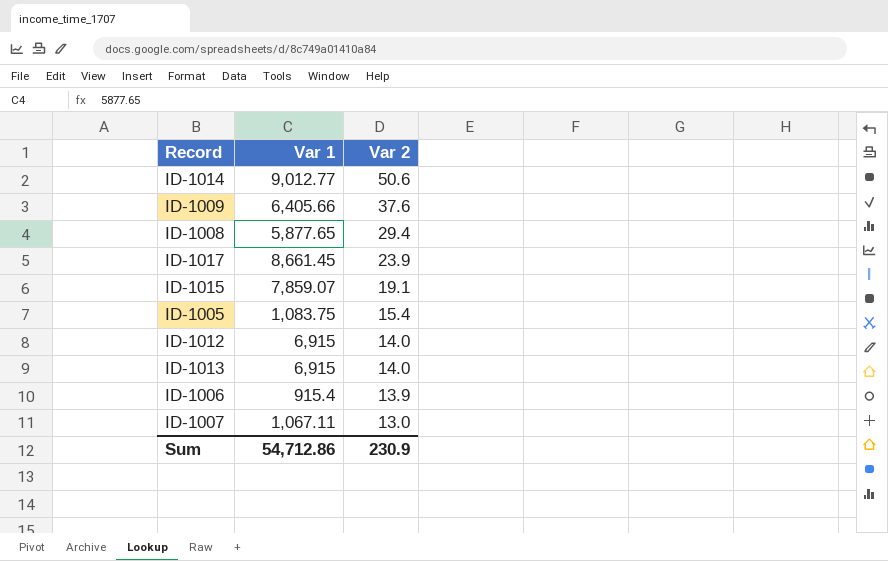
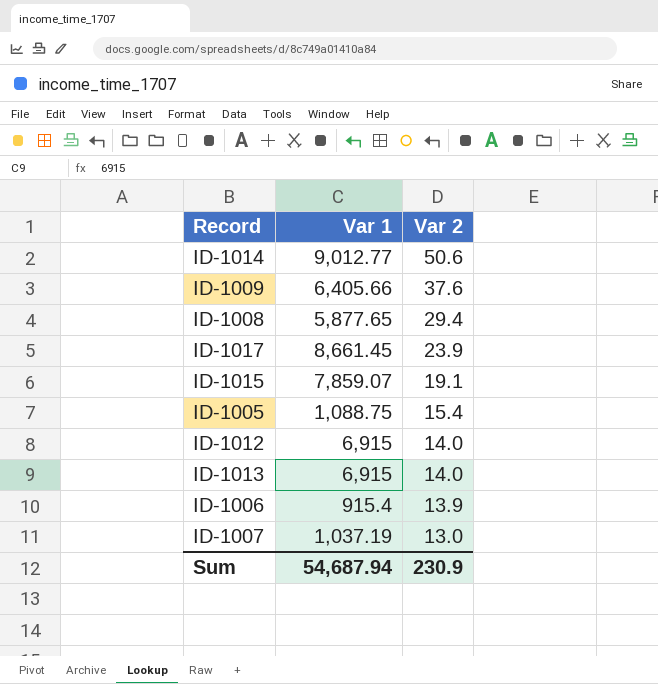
ID-1005 | Var 1: 1,083.75 -> 1,088.75
ID-1007 | Var 1: 1,067.11 -> 1,037.19
Sum | Var 1: 54,712.86 -> 54,687.94

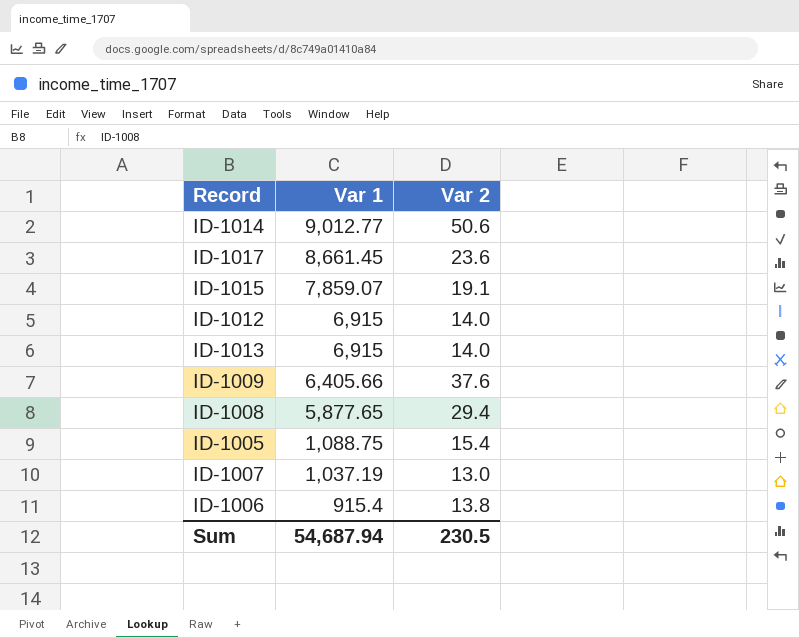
row order: Var 2 descending -> Var 1 descending
ID-1017 | Var 2: 23.9 -> 23.6
ID-1006 | Var 2: 13.9 -> 13.8
Sum | Var 2: 230.9 -> 230.5

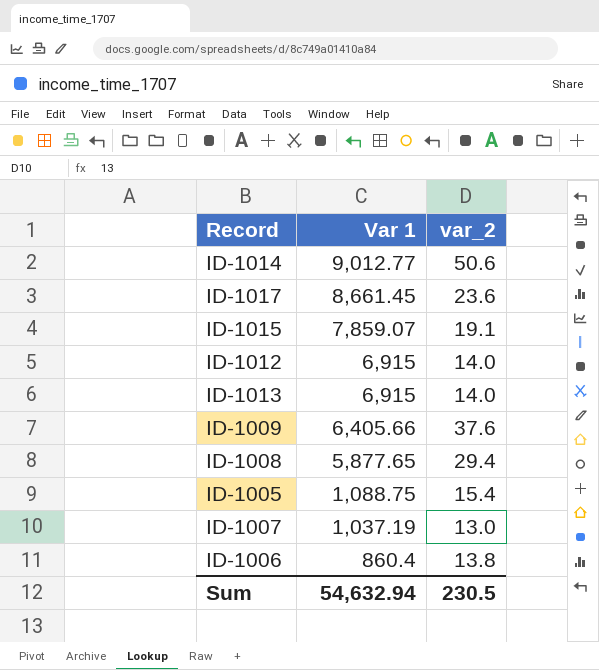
column name: Var 2 -> var_2
ID-1006 | Var 1: 915.4 -> 860.4
Sum | Var 1: 54,687.94 -> 54,632.94

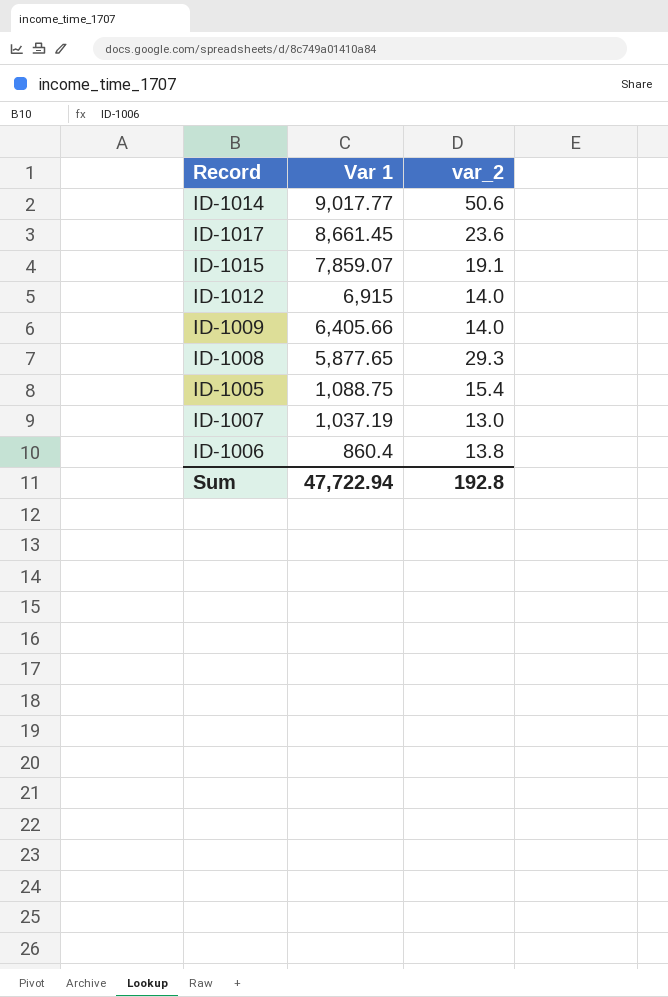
row ID-1013: 6,915 | 14.0 -> none
ID-1014 | Var 1: 9,012.77 -> 9,017.77
ID-1009 | var_2: 37.6 -> 14.0
ID-1008 | var_2: 29.4 -> 29.3
Sum | Var 1: 54,632.94 -> 47,722.94
Sum | var_2: 230.5 -> 192.8

